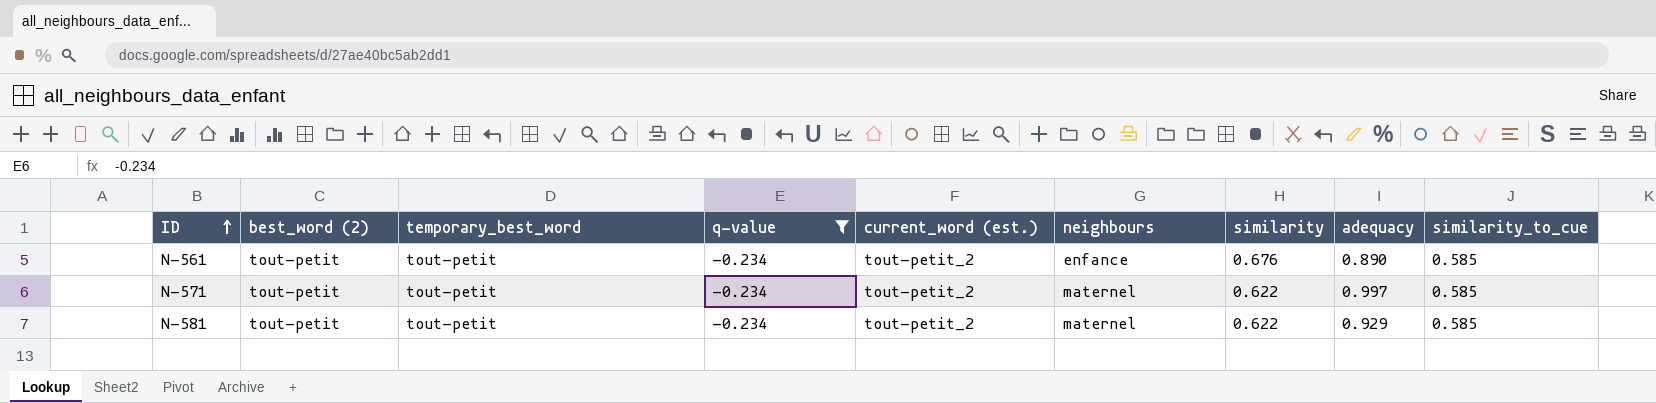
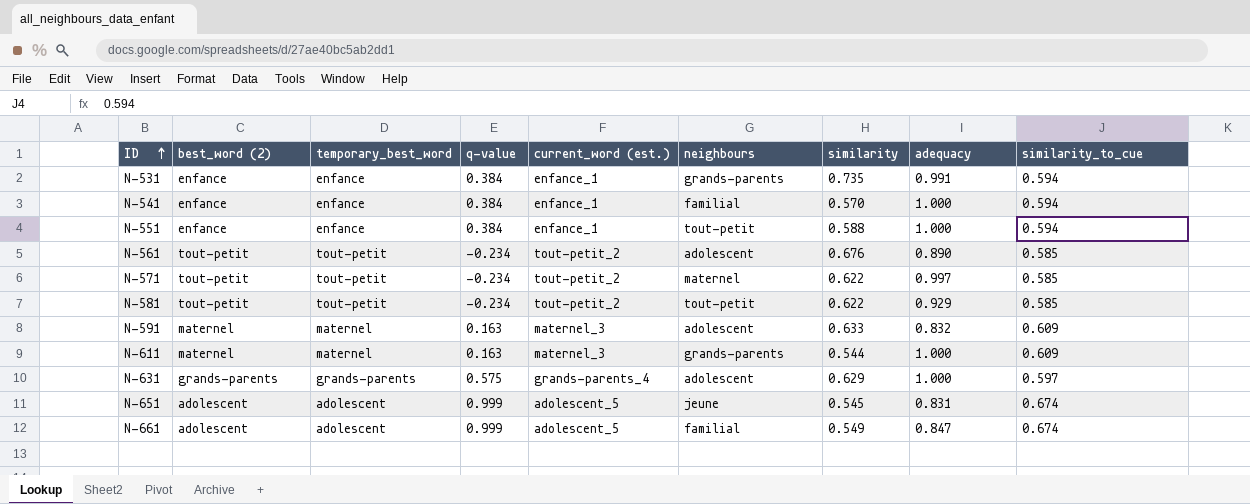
filter: q-value = -0.234 -> none
N-561 | neighbours: enfance -> adolescent
N-581 | neighbours: maternel -> tout-petit

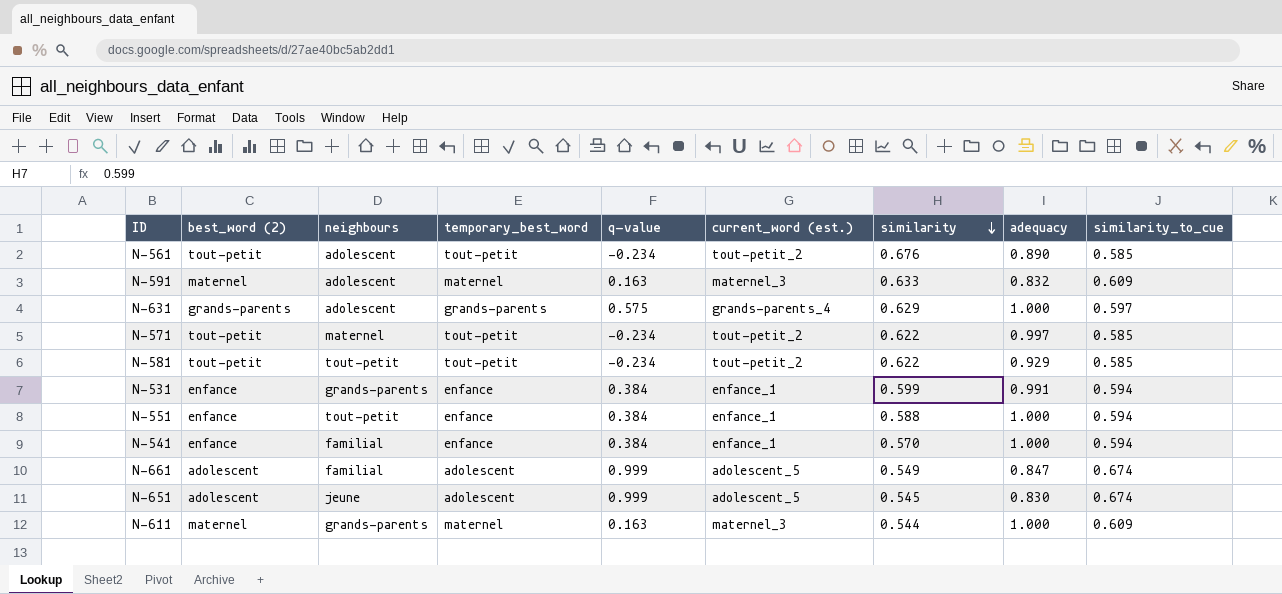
row order: ID ascending -> similarity descending
column neighbours | position: 6 -> 3
N-531 | similarity: 0.735 -> 0.599
N-651 | adequacy: 0.831 -> 0.830

